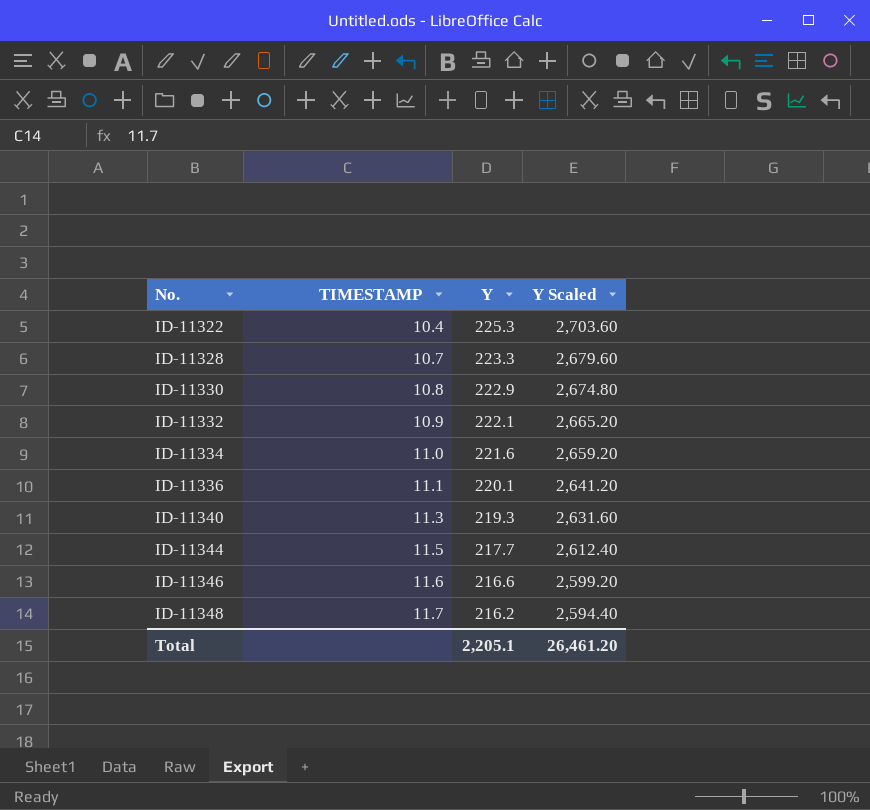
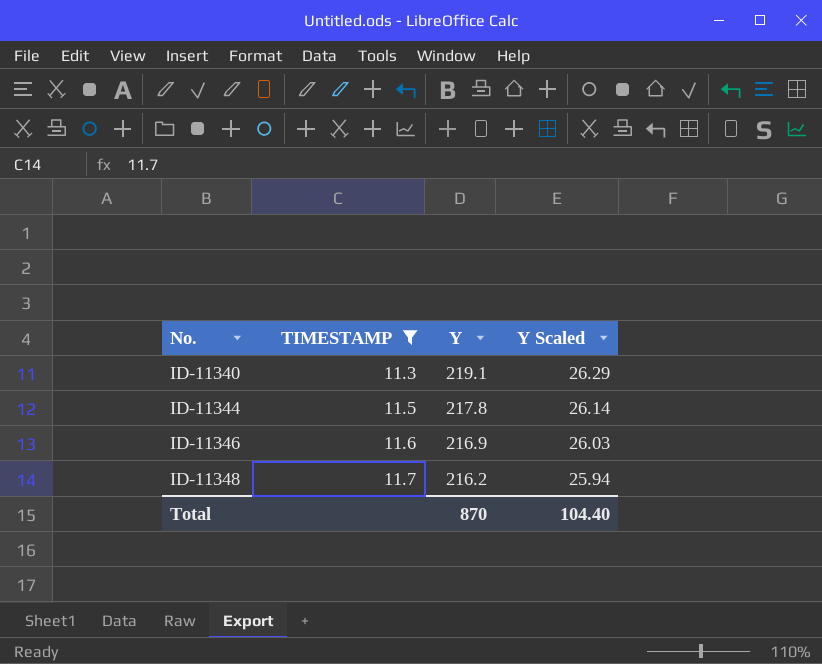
filter: none -> TIMESTAMP >= 11.3
column Y Scaled | formula: [Y] * 12 -> [Y] * 0.12
ID-11340 | Y: 219.3 -> 219.1
ID-11344 | Y: 217.7 -> 217.8
ID-11346 | Y: 216.6 -> 216.9
Total | Y: 2,205.1 -> 870
Total | Y Scaled: 26,461.20 -> 104.40

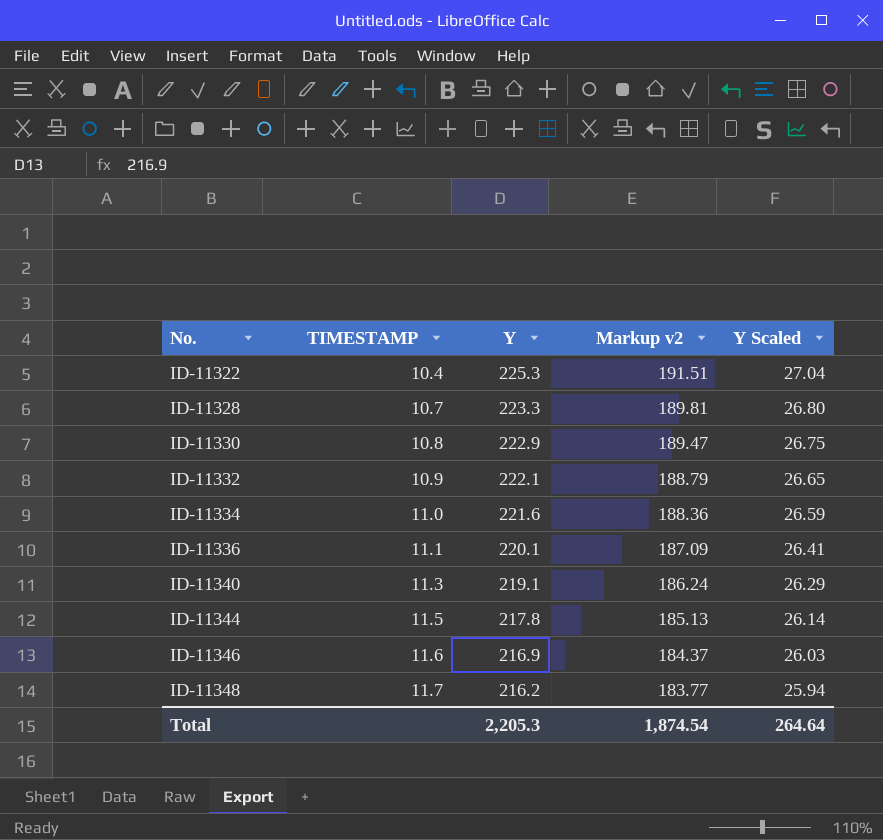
filter: TIMESTAMP >= 11.3 -> none
column Markup v2 | formula: none -> [Y] * 0.85
Total | Y: 870 -> 2,205.3
Total | Y Scaled: 104.40 -> 264.64

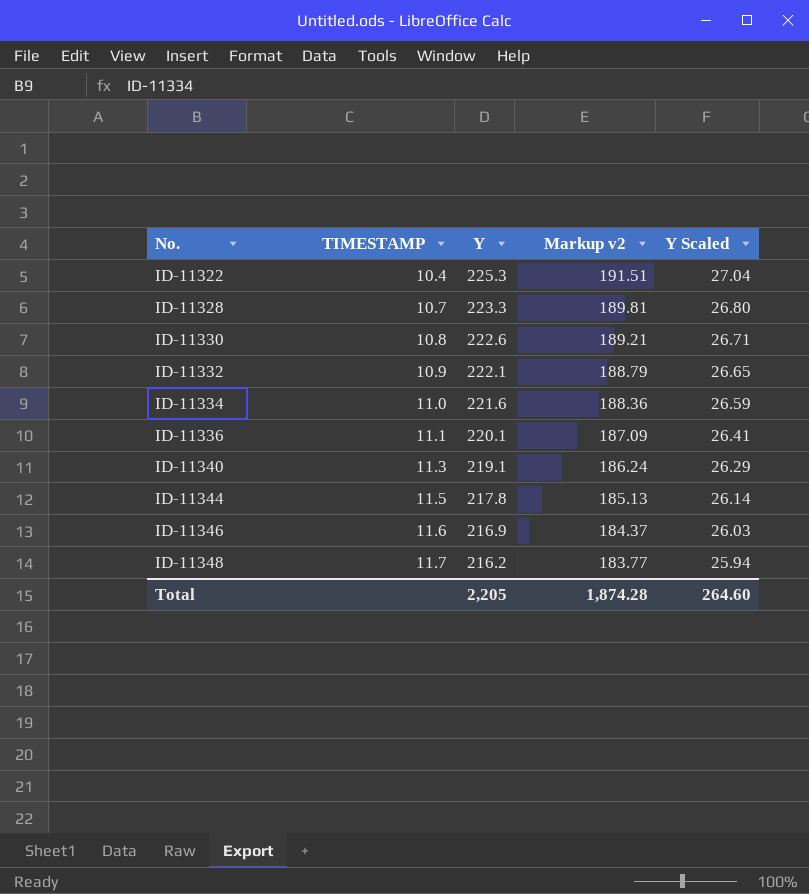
ID-11330 | Y: 222.9 -> 222.6
ID-11330 | Markup v2: 189.47 -> 189.21
ID-11330 | Y Scaled: 26.75 -> 26.71
Total | Y: 2,205.3 -> 2,205
Total | Markup v2: 1,874.54 -> 1,874.28
Total | Y Scaled: 264.64 -> 264.60

